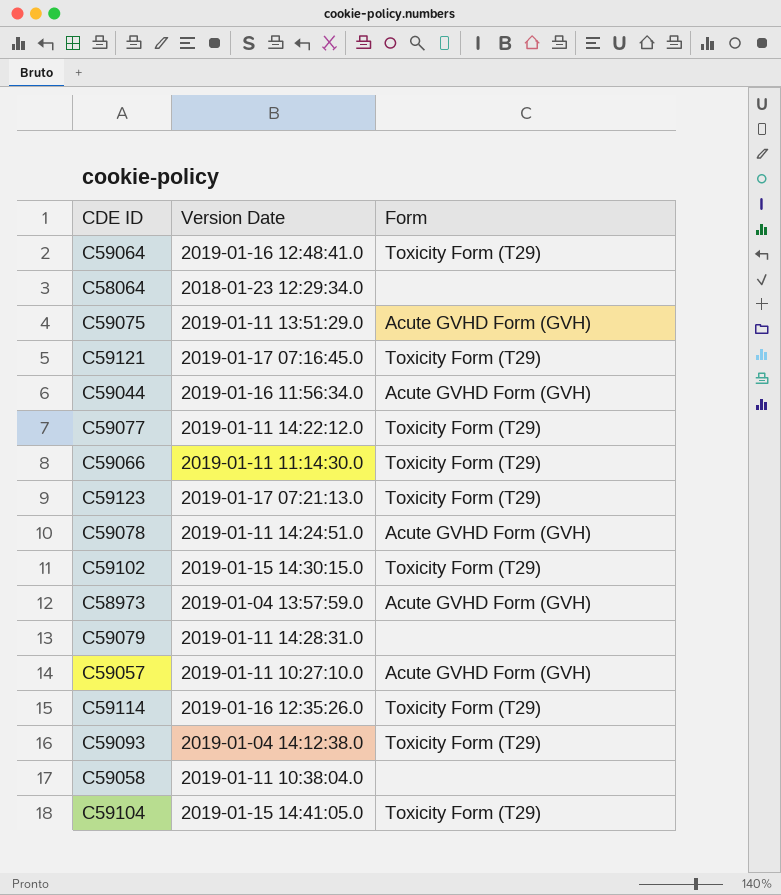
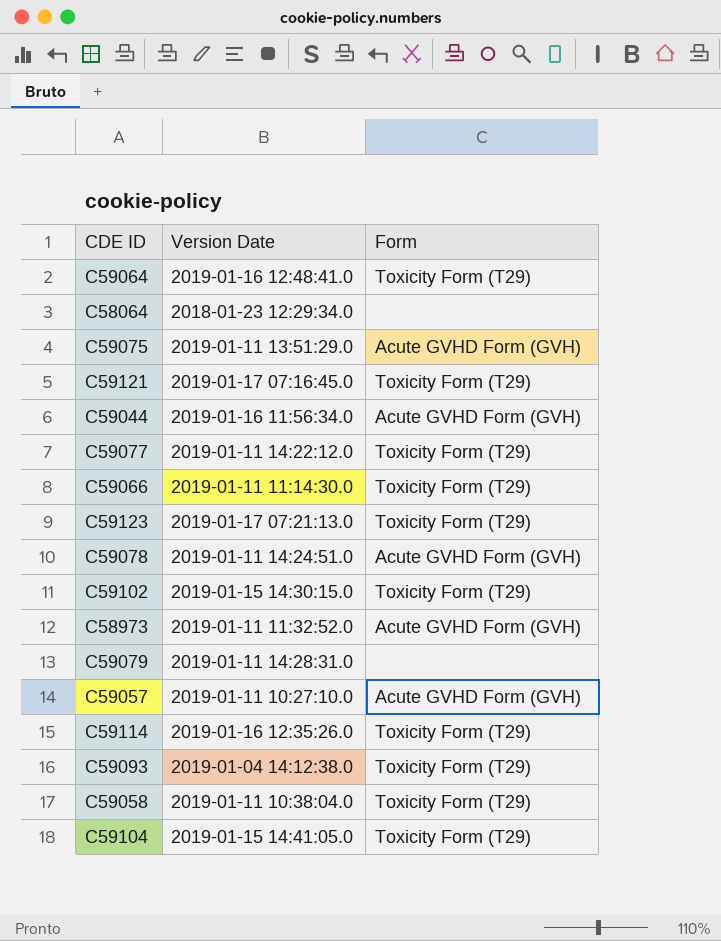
C58973 | Version Date: 2019-01-04 13:57:59.0 -> 2019-01-11 11:32:52.0
C59058 | Form: none -> Toxicity Form (T29)

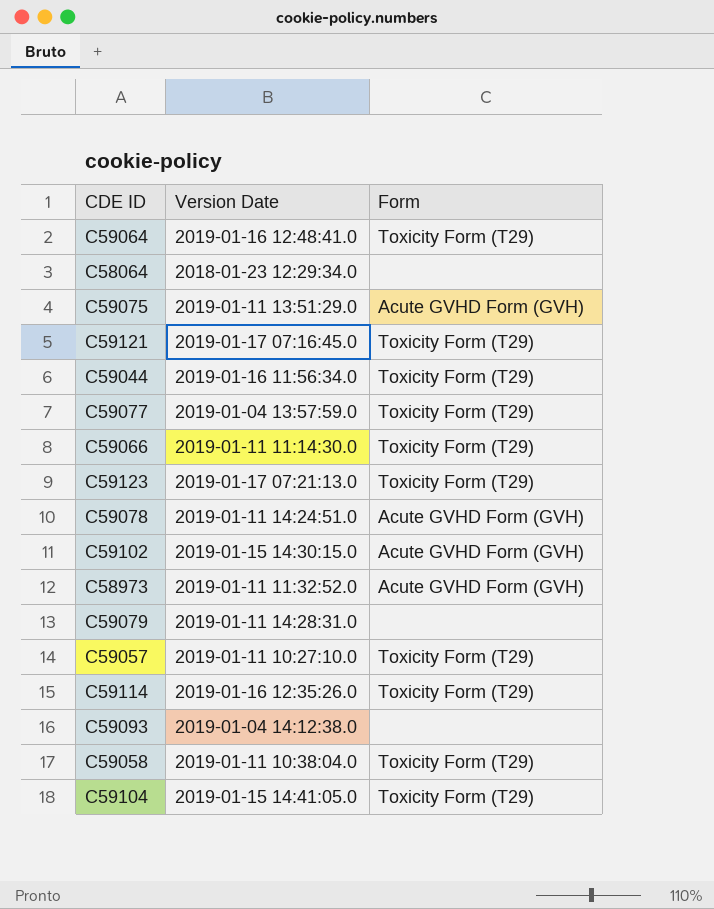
C59044 | Form: Acute GVHD Form (GVH) -> Toxicity Form (T29)
C59077 | Version Date: 2019-01-11 14:22:12.0 -> 2019-01-04 13:57:59.0
C59102 | Form: Toxicity Form (T29) -> Acute GVHD Form (GVH)
C59057 | Form: Acute GVHD Form (GVH) -> Toxicity Form (T29)
C59093 | Form: Toxicity Form (T29) -> none

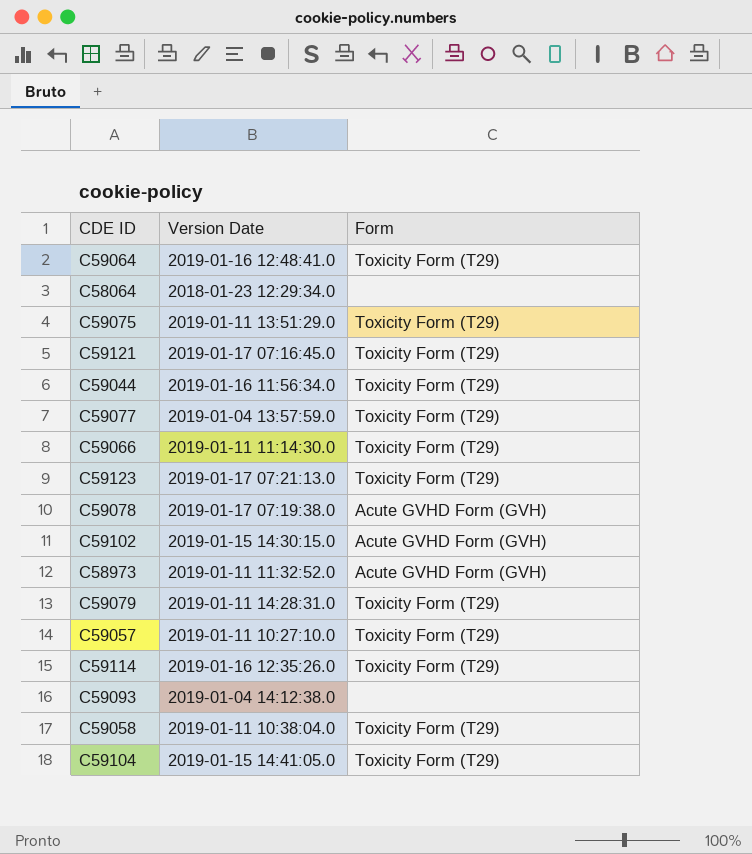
C59075 | Form: Acute GVHD Form (GVH) -> Toxicity Form (T29)
C59078 | Version Date: 2019-01-11 14:24:51.0 -> 2019-01-17 07:19:38.0
C59079 | Form: none -> Toxicity Form (T29)

